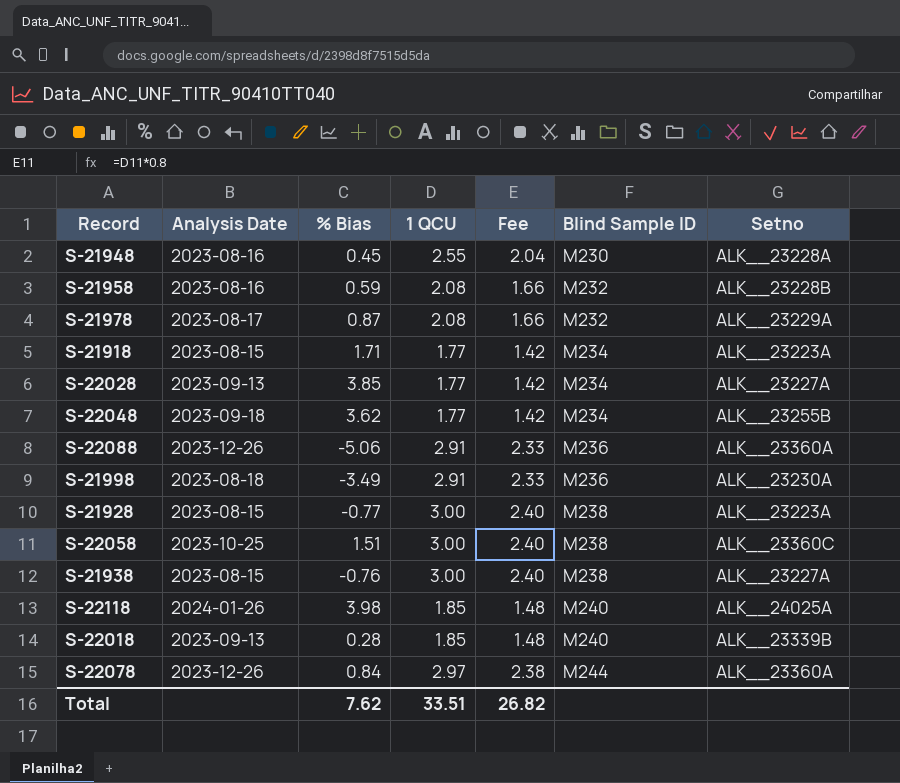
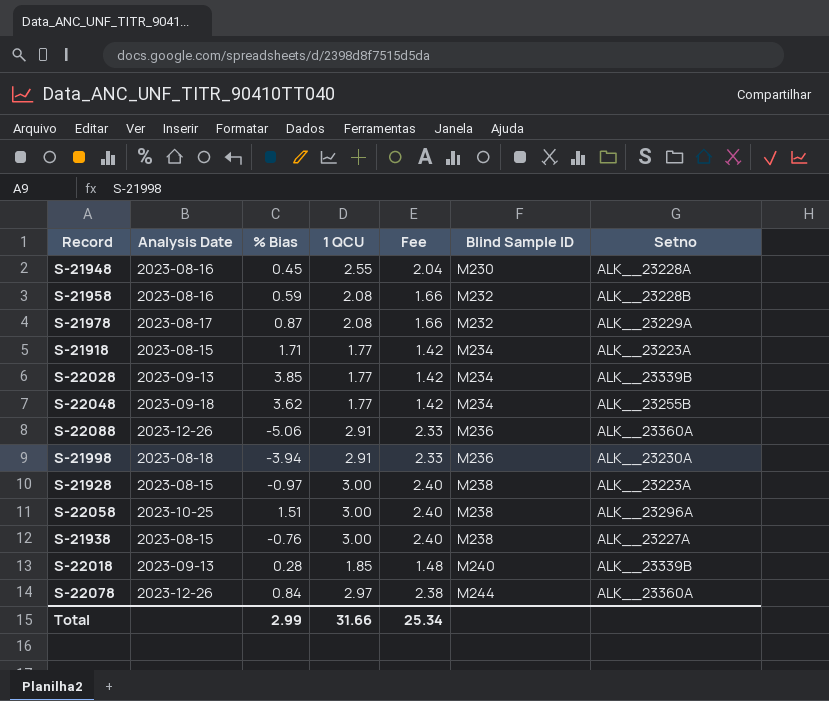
row S-22118: 2024-01-26 | 3.98 | 1.85 | 1.48 | M240 | ALK__24025A -> none
S-22028 | Setno: ALK__23227A -> ALK__23339B
S-21998 | % Bias: -3.49 -> -3.94
S-21928 | % Bias: -0.77 -> -0.97
S-22058 | Setno: ALK__23360C -> ALK__23296A
Total | % Bias: 7.62 -> 2.99
Total | 1 QCU: 33.51 -> 31.66
Total | Fee: 26.82 -> 25.34

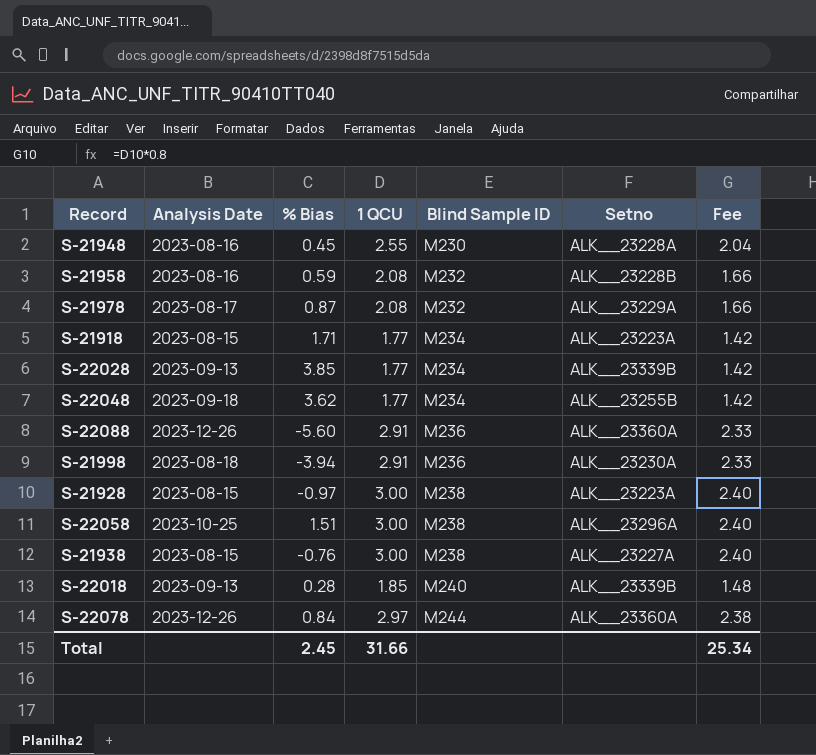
column Fee | position: 5 -> 7
S-22088 | % Bias: -5.06 -> -5.60
Total | % Bias: 2.99 -> 2.45

